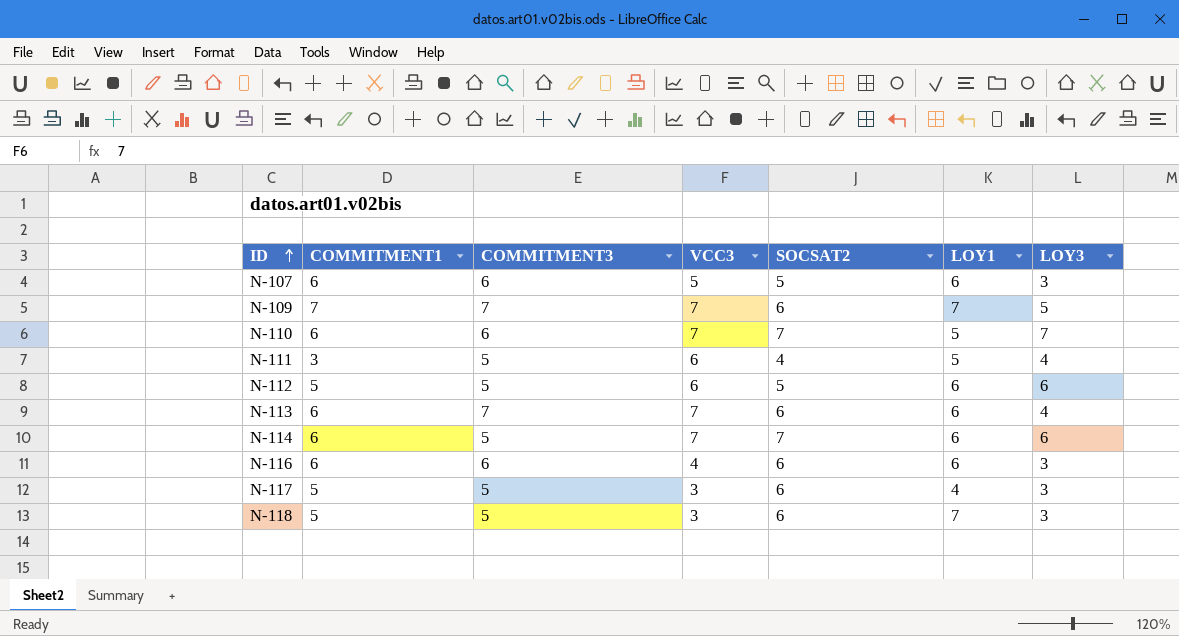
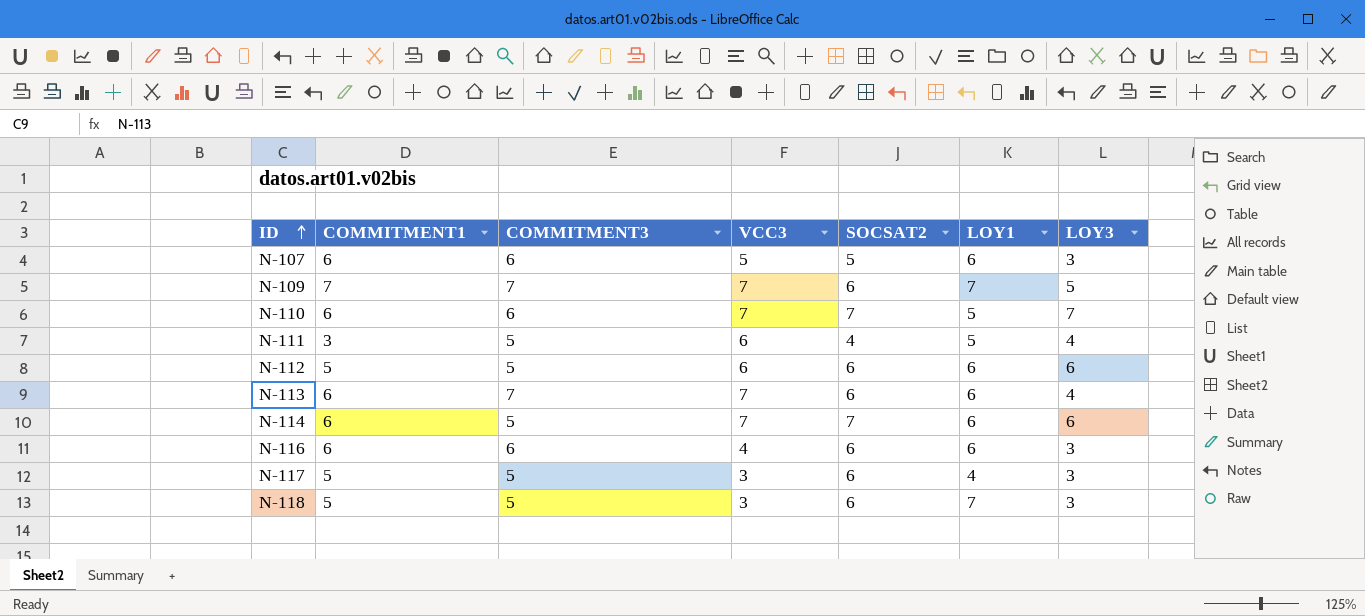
N-112 | SOCSAT2: 5 -> 6

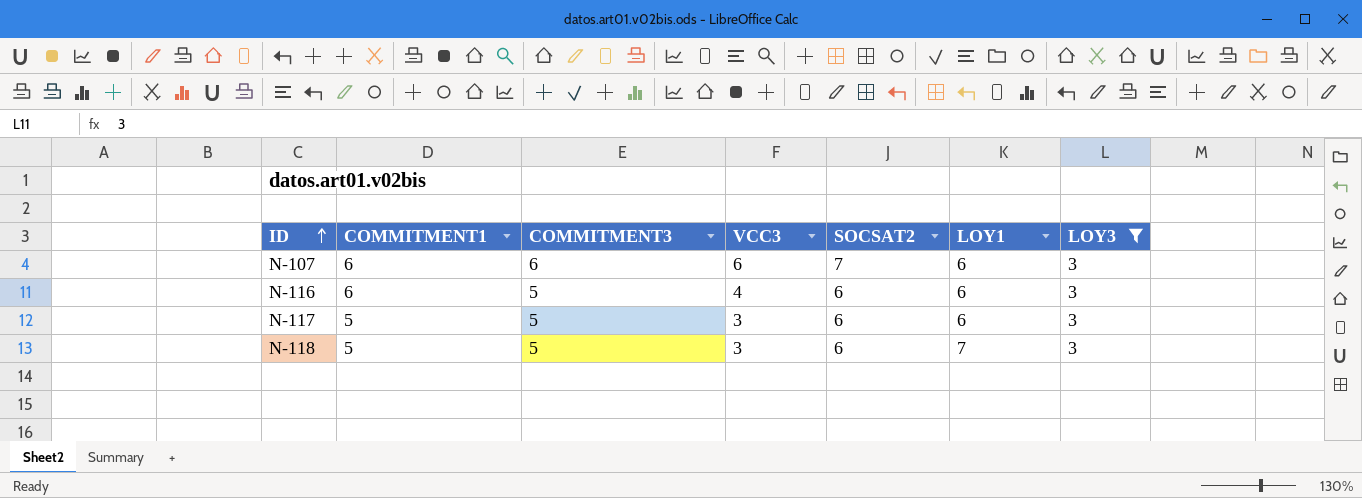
filter: none -> LOY3 = 3
N-107 | VCC3: 5 -> 6
N-107 | SOCSAT2: 5 -> 7
N-116 | COMMITMENT3: 6 -> 5
N-117 | LOY1: 4 -> 6

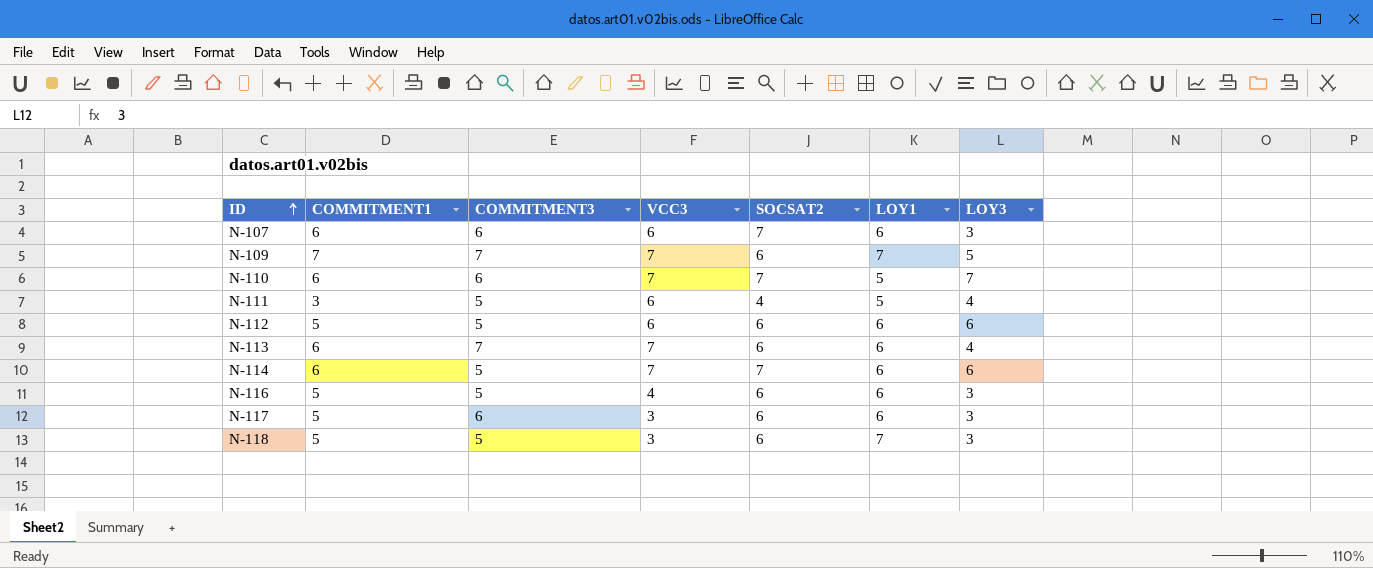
filter: LOY3 = 3 -> none
N-116 | COMMITMENT1: 6 -> 5
N-117 | COMMITMENT3: 5 -> 6

